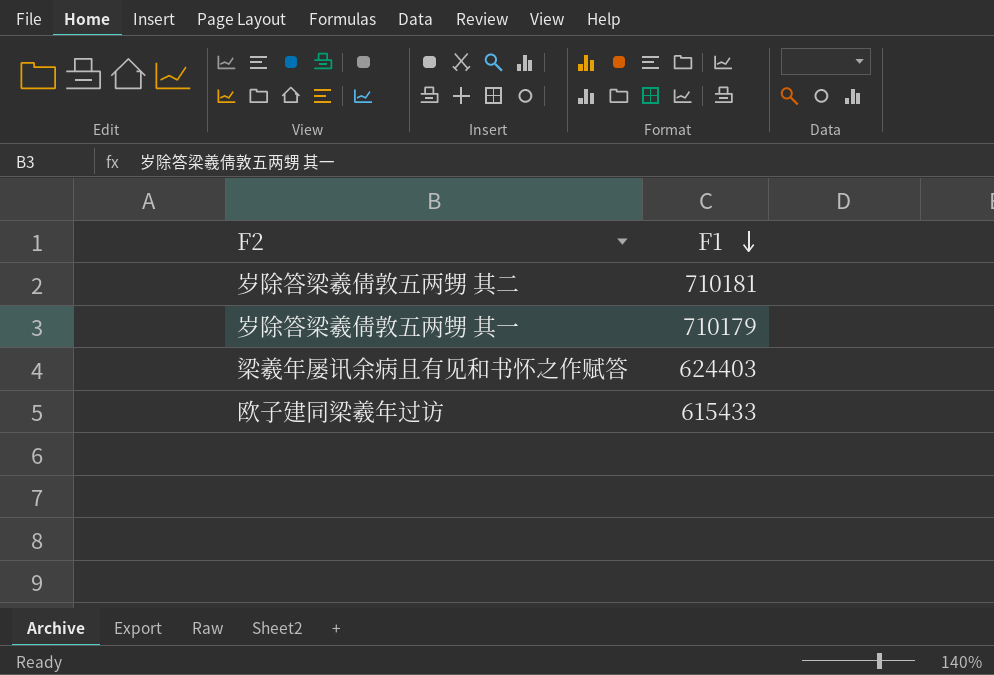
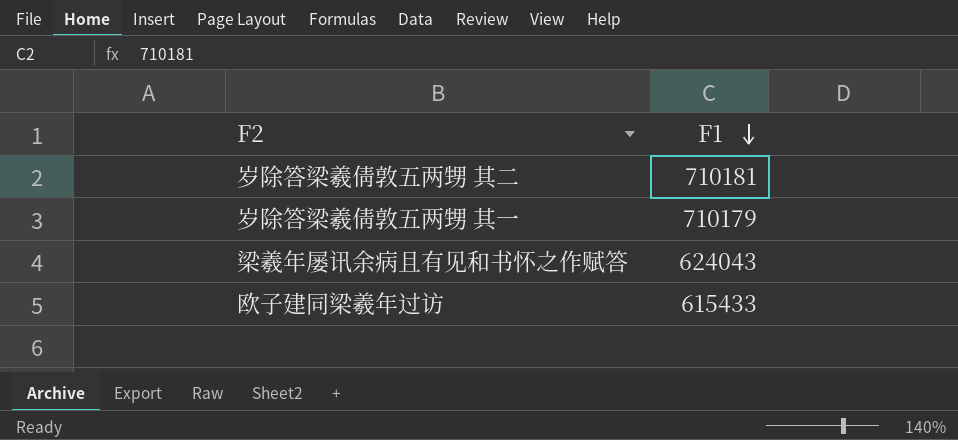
梁羲年屡讯余病且有见和书怀之作赋答 | F1: 624403 -> 624043

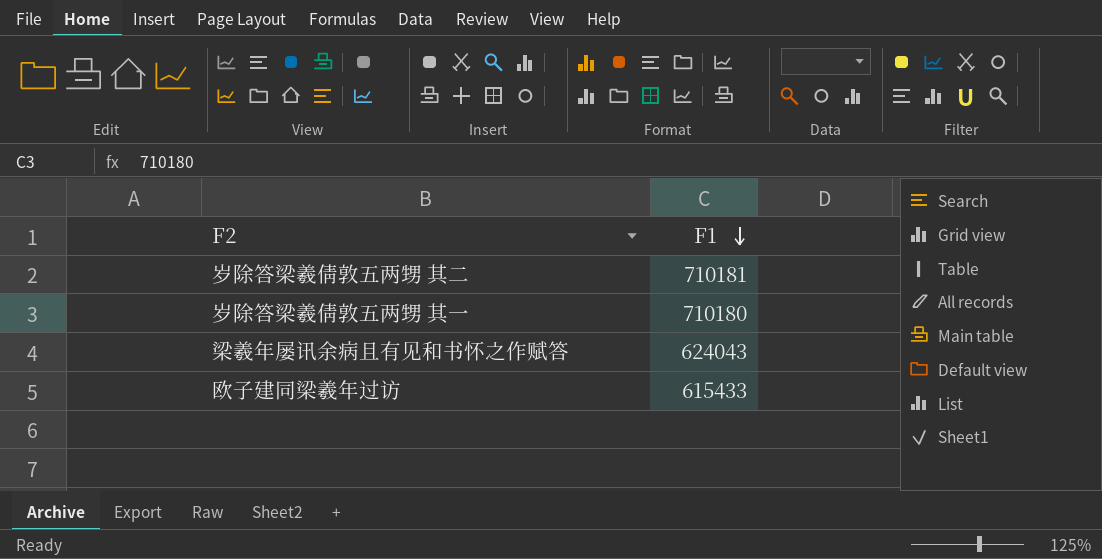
岁除答梁羲倩敦五两甥 其一 | F1: 710179 -> 710180

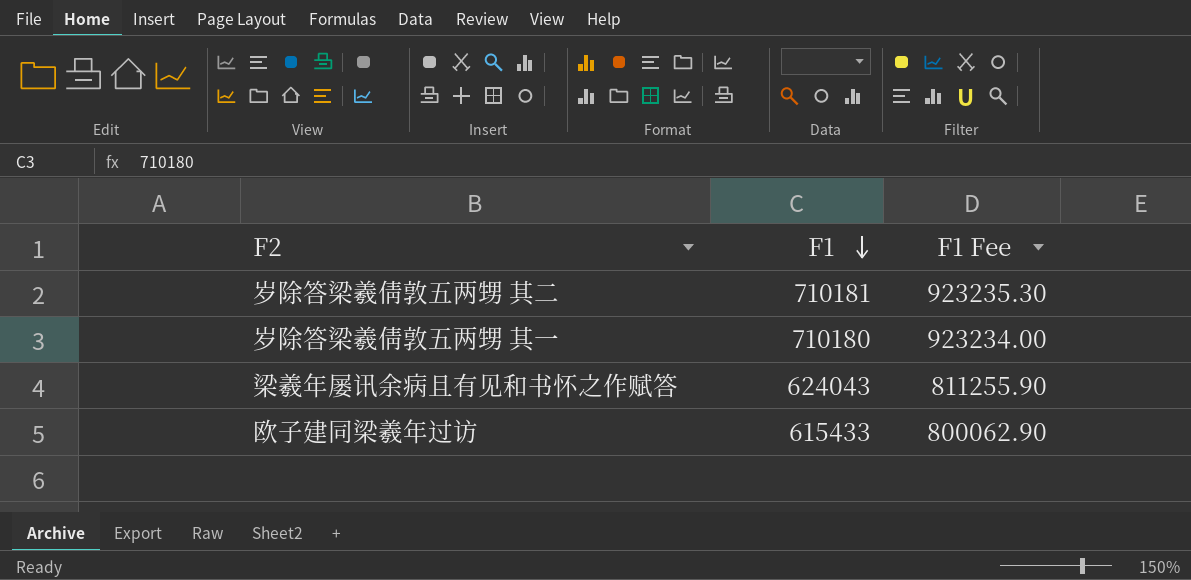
column F1 Fee | formula: none -> [F1] * 1.3

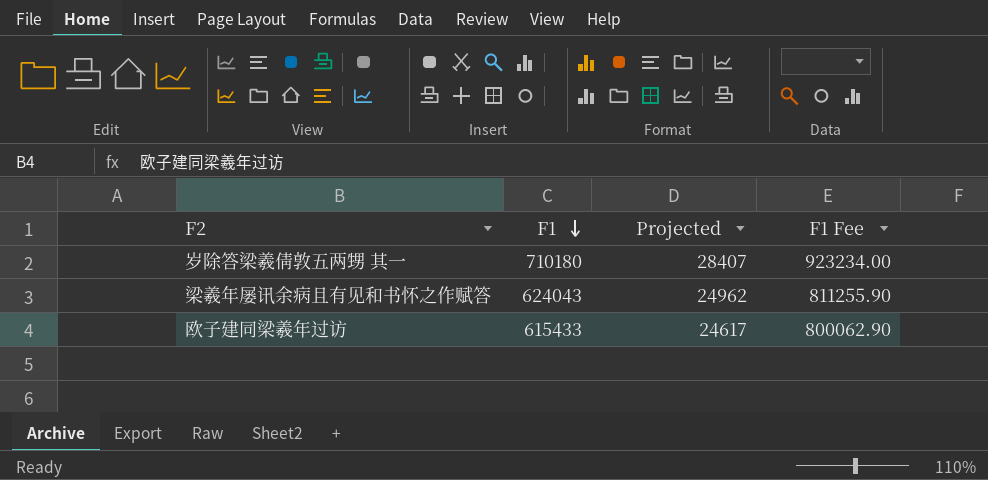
column Projected | formula: none -> [F1] * 0.04
row 岁除答梁羲倩敦五两甥 其二: 710181 | 923235.30 -> none

